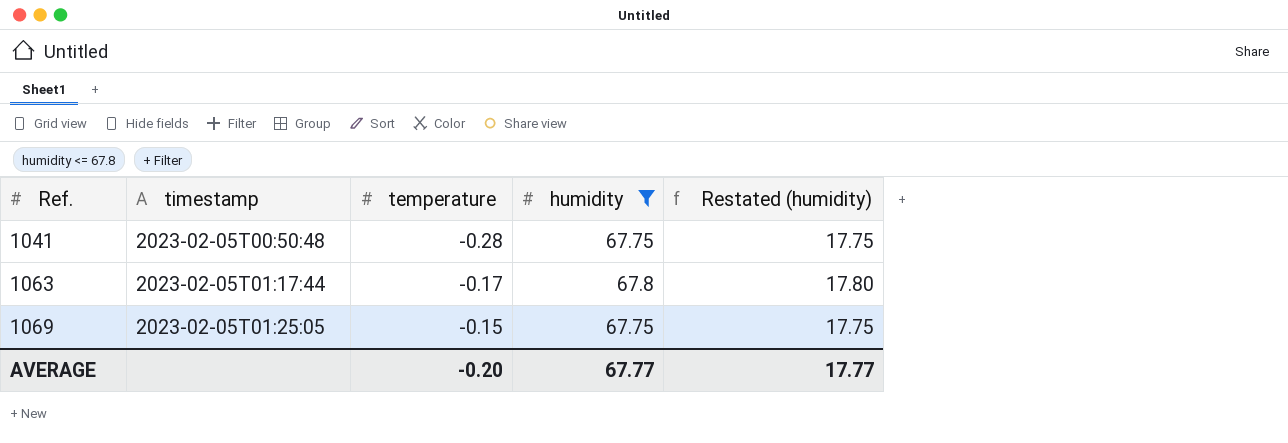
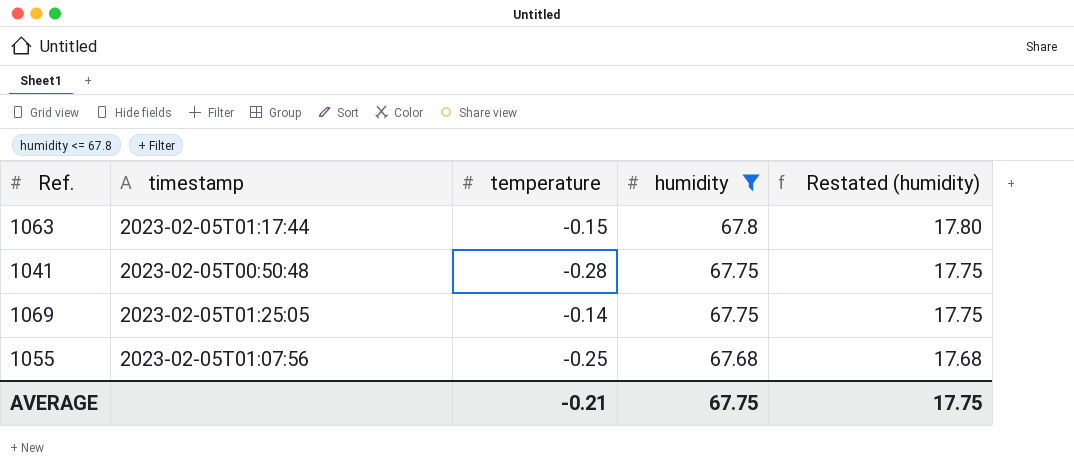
row order: Ref. ascending -> humidity descending
1063 | temperature: -0.17 -> -0.15
1069 | temperature: -0.15 -> -0.14
row 1055: none -> 2023-02-05T01:07:56 | -0.25 | 67.68 | 17.68
AVERAGE | temperature: -0.20 -> -0.21
AVERAGE | humidity: 67.77 -> 67.75
AVERAGE | Restated (humidity): 17.77 -> 17.75

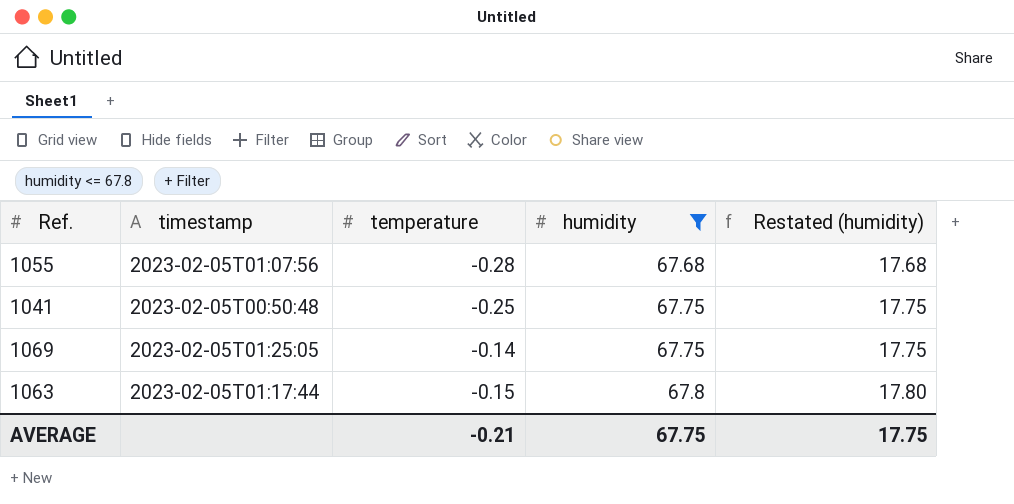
row order: humidity descending -> humidity ascending
1055 | temperature: -0.25 -> -0.28
1041 | temperature: -0.28 -> -0.25

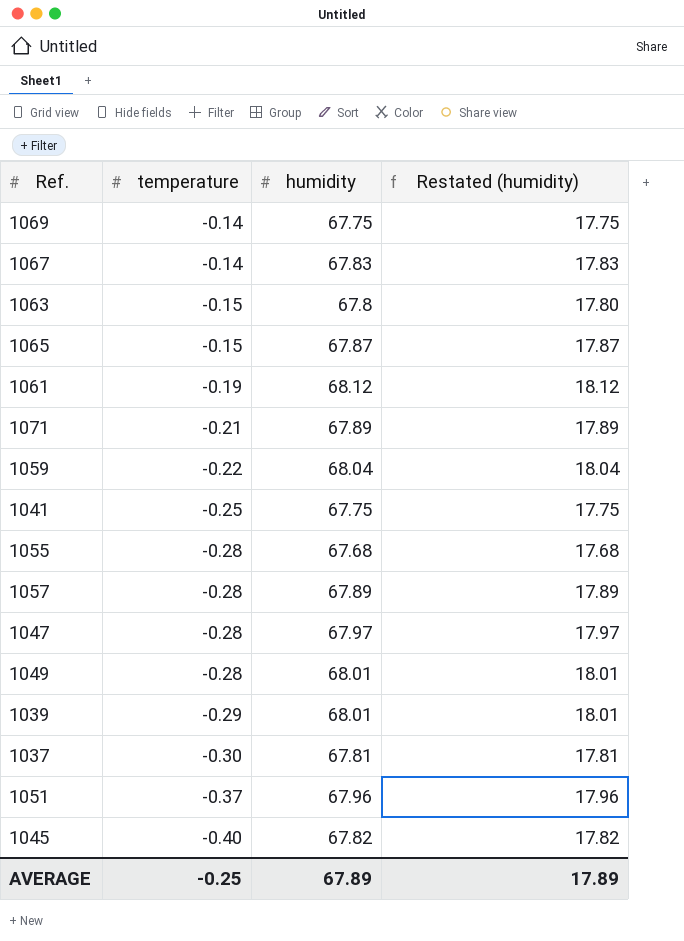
filter: humidity <= 67.8 -> none
row order: humidity ascending -> temperature descending
column timestamp | position: 2 -> none
AVERAGE | temperature: -0.21 -> -0.25
AVERAGE | humidity: 67.75 -> 67.89
AVERAGE | Restated (humidity): 17.75 -> 17.89

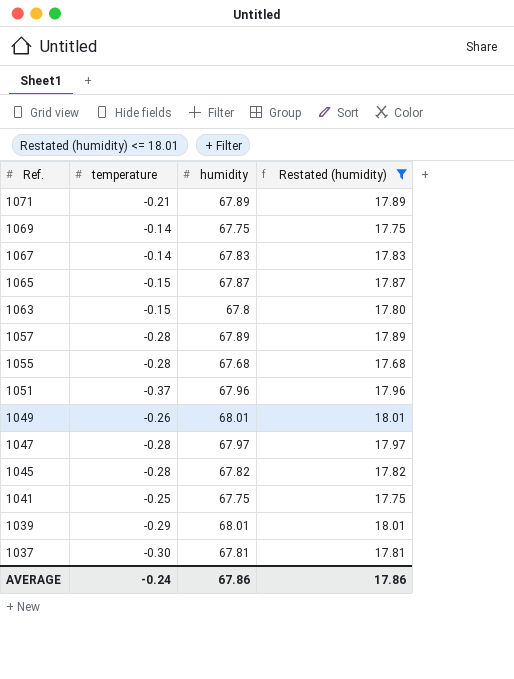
filter: none -> Restated (humidity) <= 18.01
row order: temperature descending -> Ref. descending
1049 | temperature: -0.28 -> -0.26
1045 | temperature: -0.40 -> -0.28
AVERAGE | temperature: -0.25 -> -0.24
AVERAGE | humidity: 67.89 -> 67.86
AVERAGE | Restated (humidity): 17.89 -> 17.86

